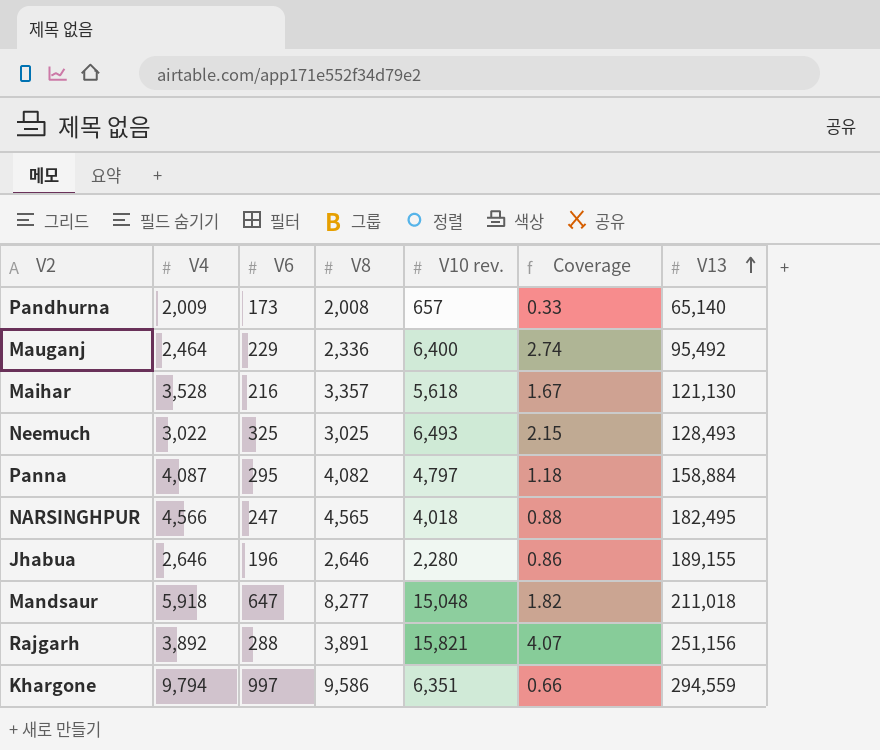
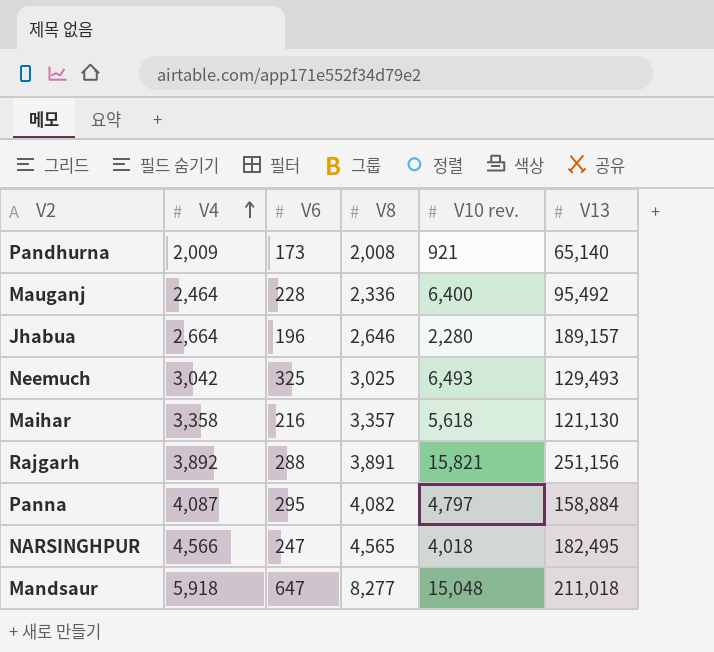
row order: V13 ascending -> V4 ascending
column Coverage | formula: [V10 rev.] / [V8] -> none
row Khargone: 9,794 | 997 | 9,586 | 6,351 | 0.66 | 294,559 -> none
Pandhurna | V10 rev.: 657 -> 921
Mauganj | V6: 229 -> 228
Jhabua | V4: 2,646 -> 2,664
Jhabua | V13: 189,155 -> 189,157
Neemuch | V4: 3,022 -> 3,042
Neemuch | V13: 128,493 -> 129,493
Maihar | V4: 3,528 -> 3,358

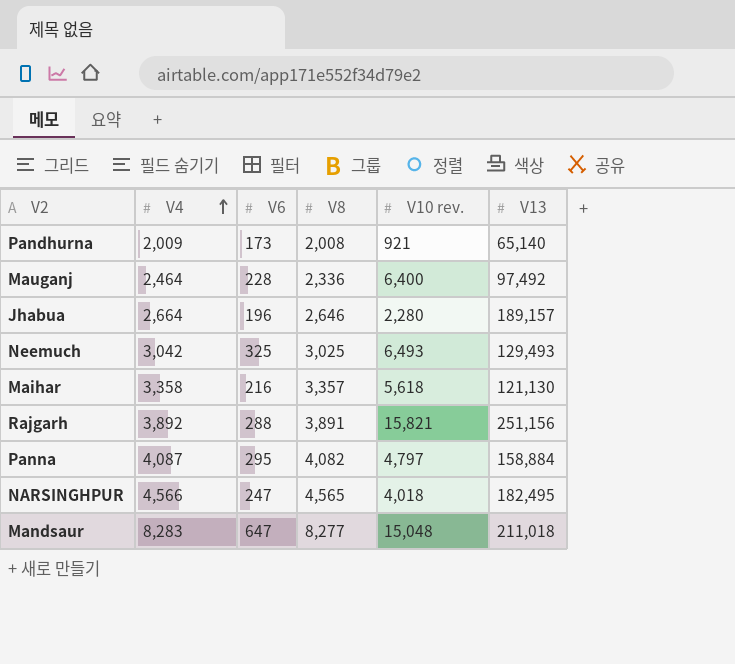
Mauganj | V13: 95,492 -> 97,492
Mandsaur | V4: 5,918 -> 8,283

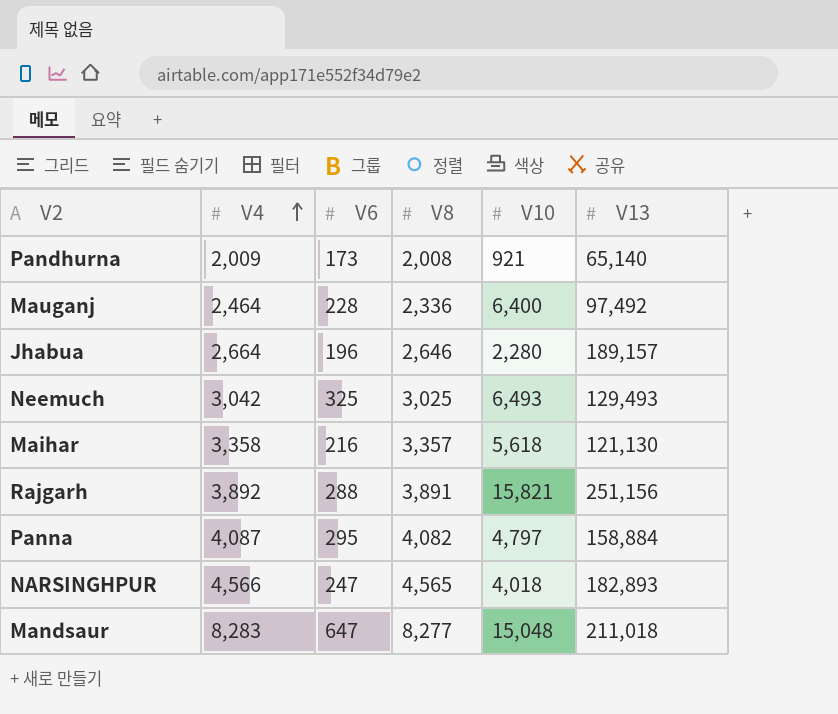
column name: V10 rev. -> V10
NARSINGHPUR | V13: 182,495 -> 182,893

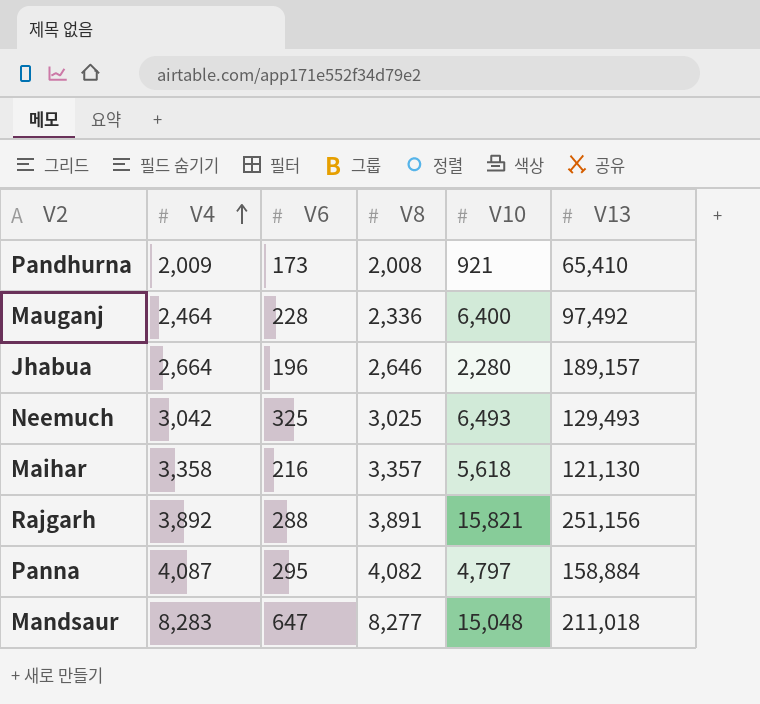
row NARSINGHPUR: 4,566 | 247 | 4,565 | 4,018 | 182,893 -> none
Pandhurna | V13: 65,140 -> 65,410

